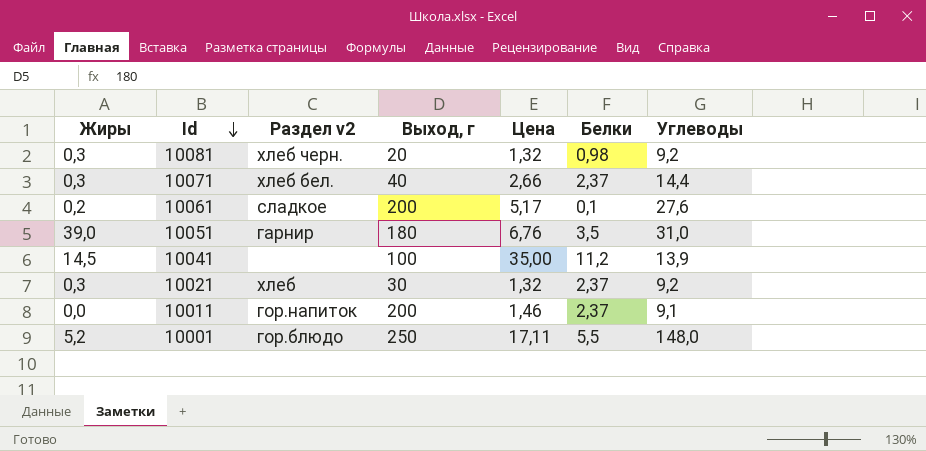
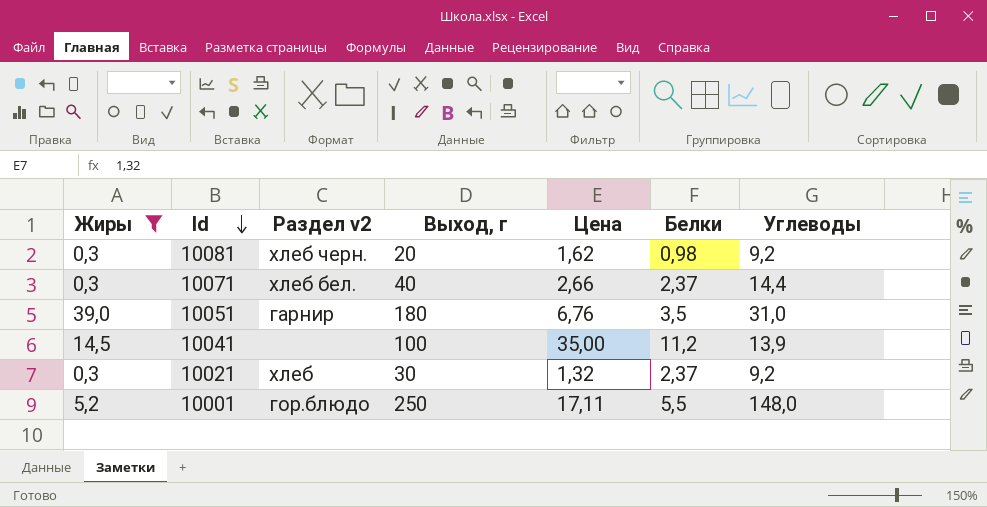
filter: none -> Жиры >= 0,3
10081 | Цена: 1,32 -> 1,62

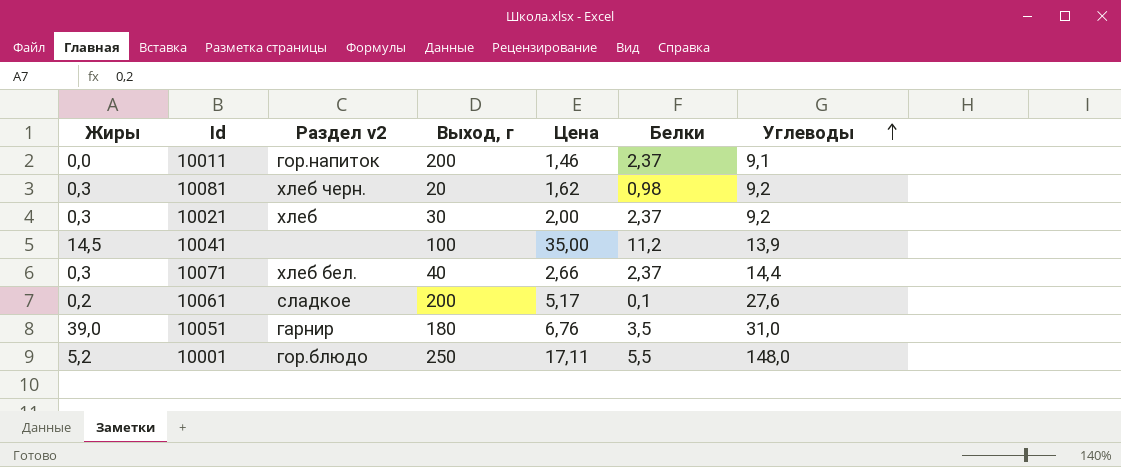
filter: Жиры >= 0,3 -> none
row order: Id descending -> Углеводы ascending
10021 | Цена: 1,32 -> 2,00

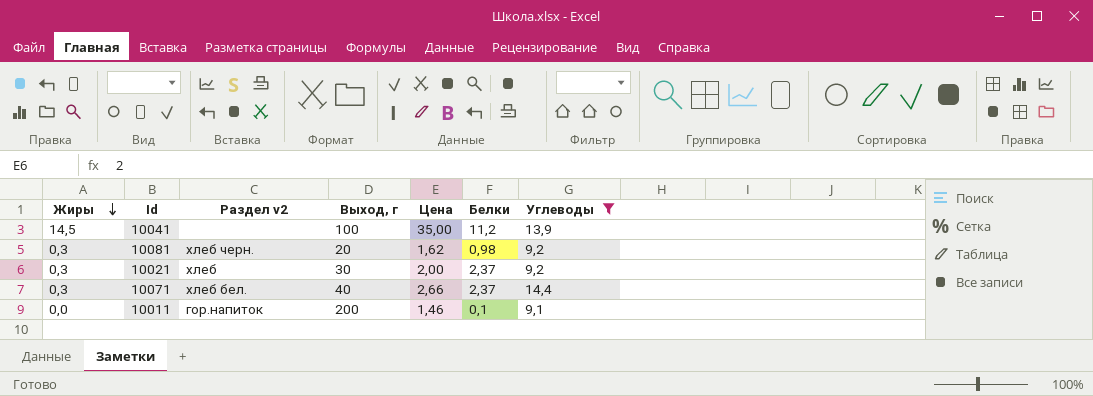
filter: none -> Углеводы <= 14,4
row order: Углеводы ascending -> Жиры descending
10011 | Белки: 2,37 -> 0,1

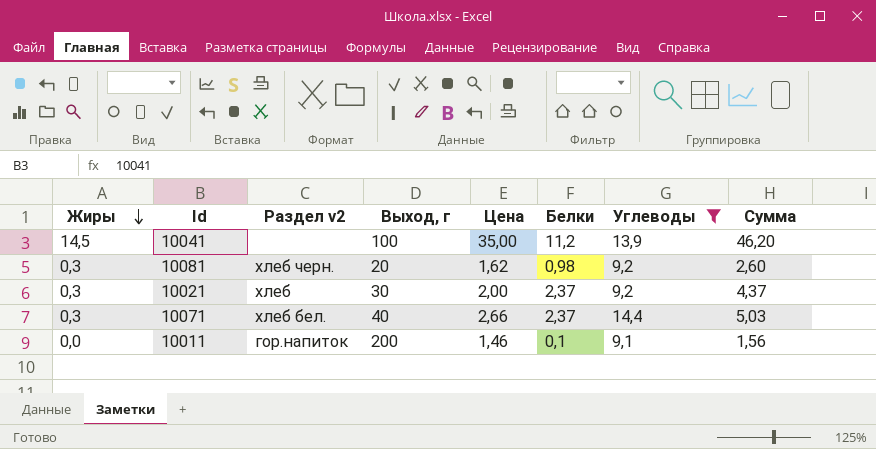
column Сумма | formula: none -> [Цена] + [Белки]

